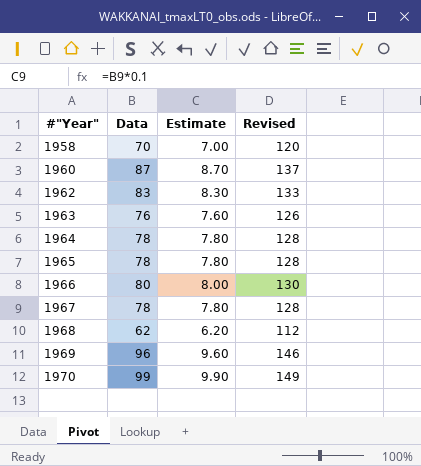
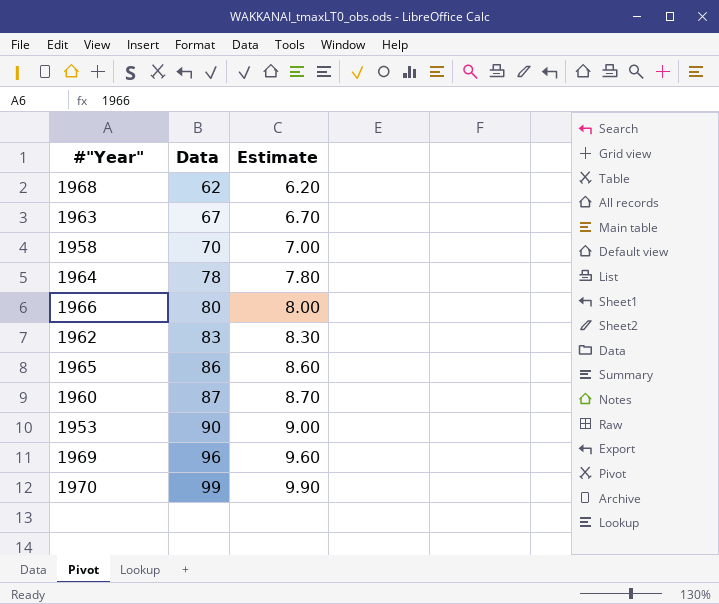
row order: #"Year" ascending -> Data ascending
column Revised | formula: [Data] + 50 -> none
row 1967: 78 | 7.80 | 128 -> none
1963 | Data: 76 -> 67
1963 | Estimate: 7.60 -> 6.70
1965 | Data: 78 -> 86
1965 | Estimate: 7.80 -> 8.60
row 1953: none -> 90 | 9.00

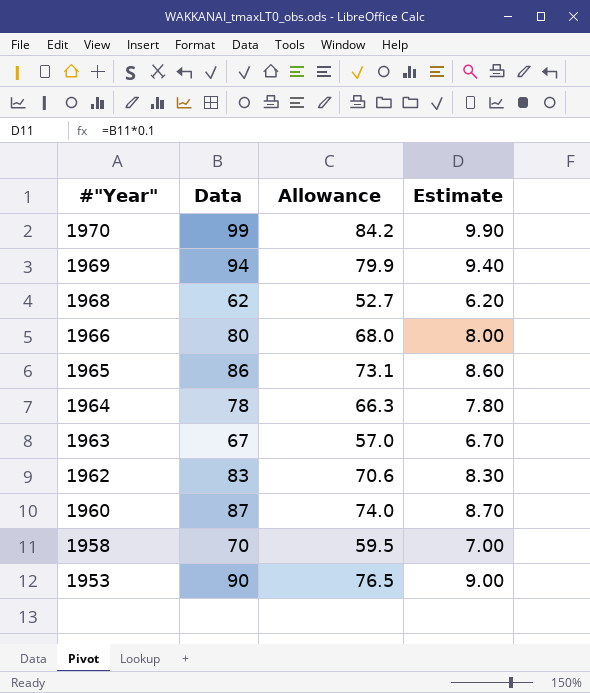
row order: Data ascending -> #"Year" descending
column Allowance | formula: none -> [Data] * 0.85
1969 | Data: 96 -> 94
1969 | Estimate: 9.60 -> 9.40

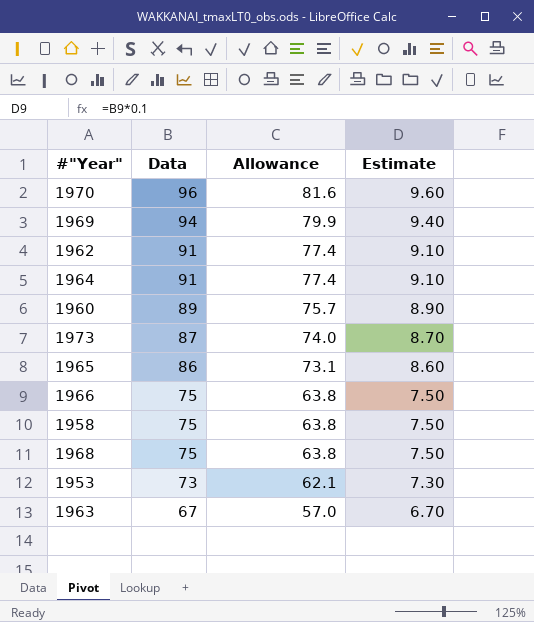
row order: #"Year" descending -> Data descending
1970 | Data: 99 -> 96
1970 | Allowance: 84.2 -> 81.6
1970 | Estimate: 9.90 -> 9.60
1962 | Data: 83 -> 91
1962 | Allowance: 70.6 -> 77.4
1962 | Estimate: 8.30 -> 9.10
1964 | Data: 78 -> 91
1964 | Allowance: 66.3 -> 77.4
1964 | Estimate: 7.80 -> 9.10
1960 | Data: 87 -> 89
1960 | Allowance: 74.0 -> 75.7
1960 | Estimate: 8.70 -> 8.90
row 1973: none -> 87 | 74.0 | 8.70
1966 | Data: 80 -> 75
1966 | Allowance: 68.0 -> 63.8
1966 | Estimate: 8.00 -> 7.50
1958 | Data: 70 -> 75
1958 | Allowance: 59.5 -> 63.8
1958 | Estimate: 7.00 -> 7.50
1968 | Data: 62 -> 75
1968 | Allowance: 52.7 -> 63.8
1968 | Estimate: 6.20 -> 7.50
1953 | Data: 90 -> 73
1953 | Allowance: 76.5 -> 62.1
1953 | Estimate: 9.00 -> 7.30

